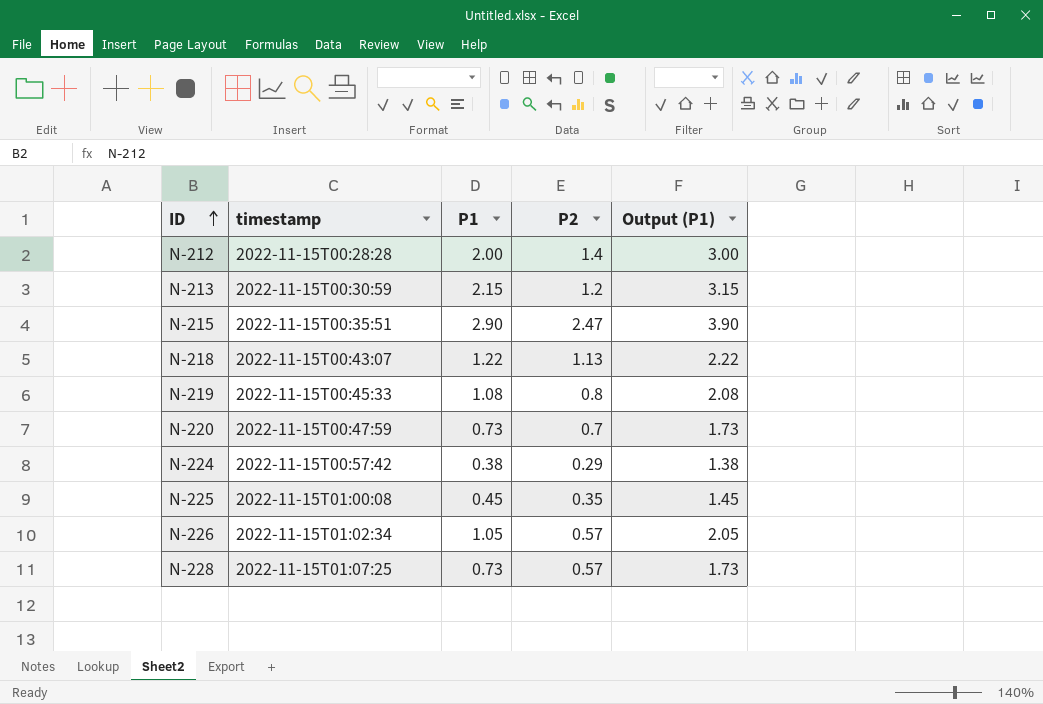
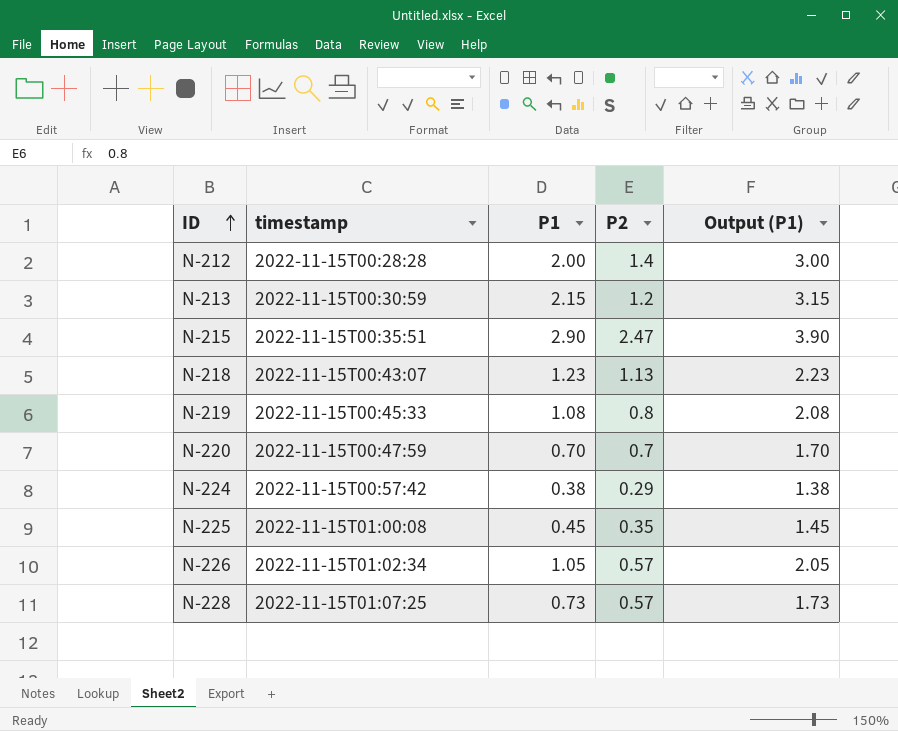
N-218 | P1: 1.22 -> 1.23
N-218 | Output (P1): 2.22 -> 2.23
N-220 | P1: 0.73 -> 0.70
N-220 | Output (P1): 1.73 -> 1.70

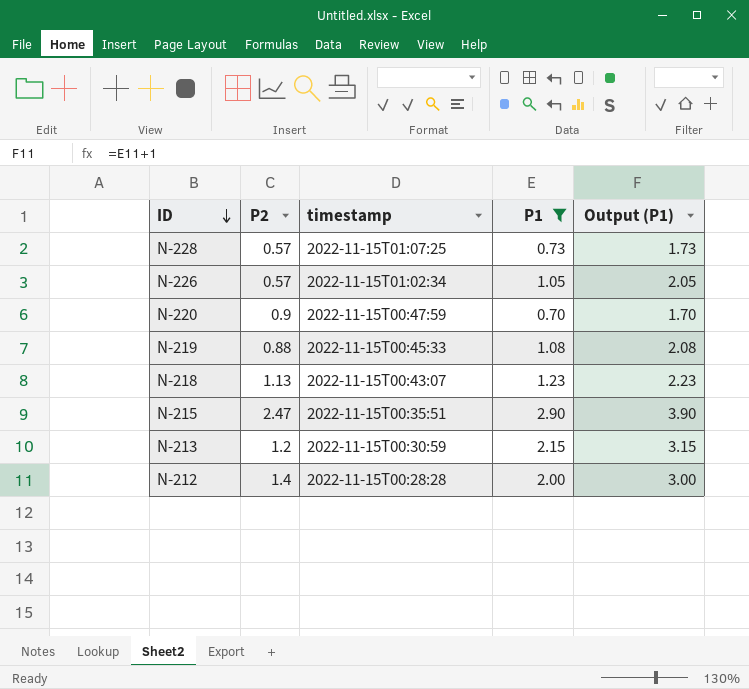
filter: none -> P1 >= 0.70
row order: ID ascending -> ID descending
column P2 | position: 4 -> 2
N-220 | P2: 0.7 -> 0.9
N-219 | P2: 0.8 -> 0.88

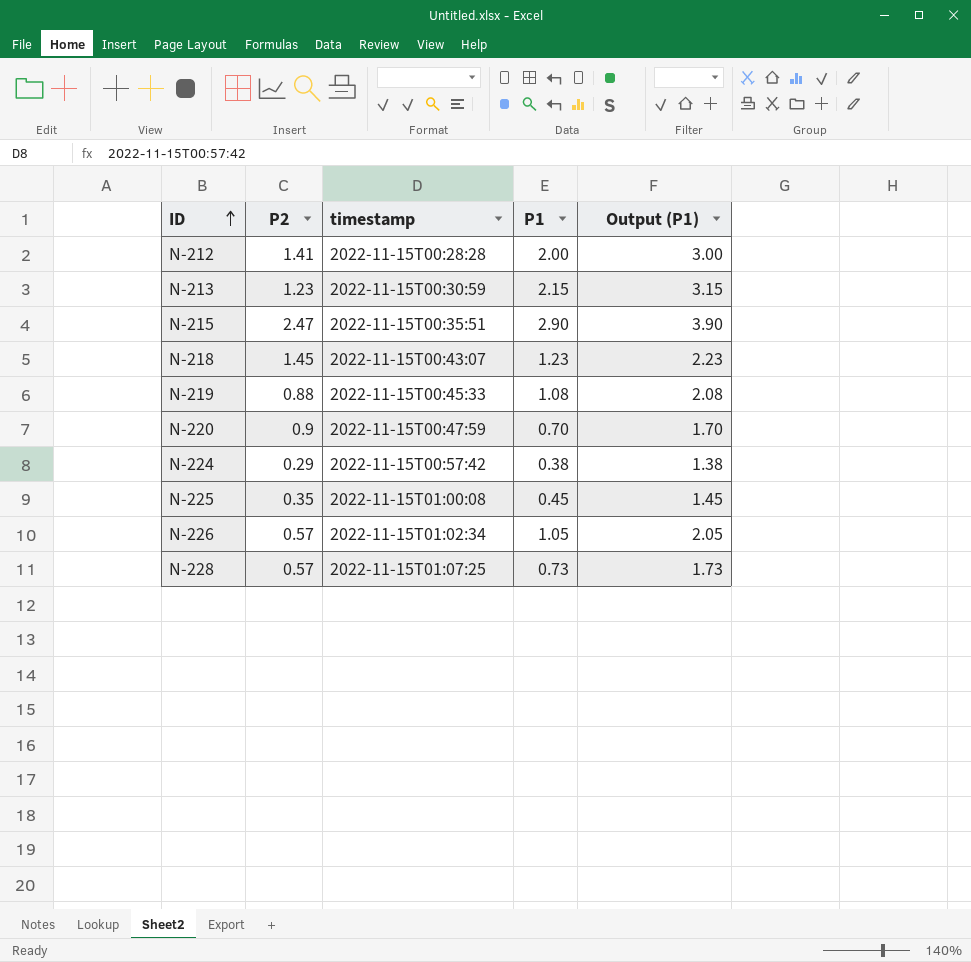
filter: P1 >= 0.70 -> none
row order: ID descending -> ID ascending
N-212 | P2: 1.4 -> 1.41
N-213 | P2: 1.2 -> 1.23
N-218 | P2: 1.13 -> 1.45

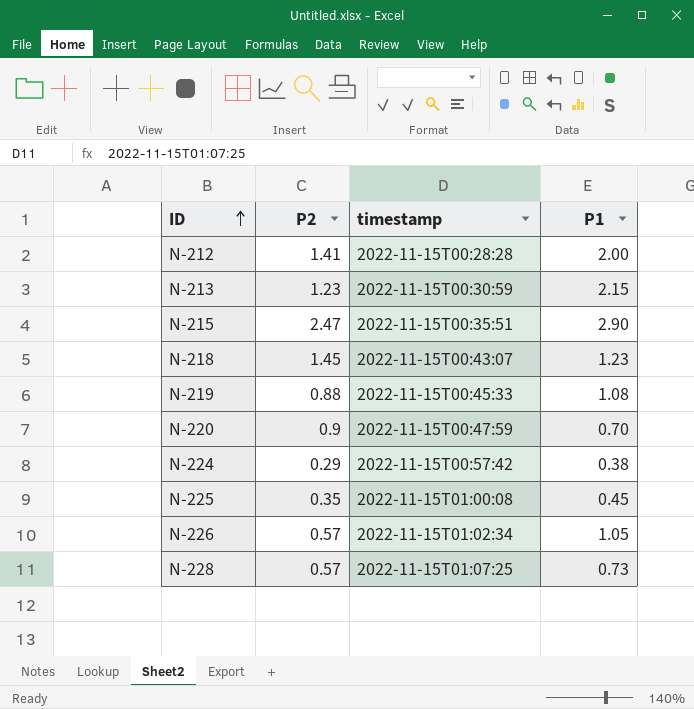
column Output (P1) | formula: [P1] + 1 -> none

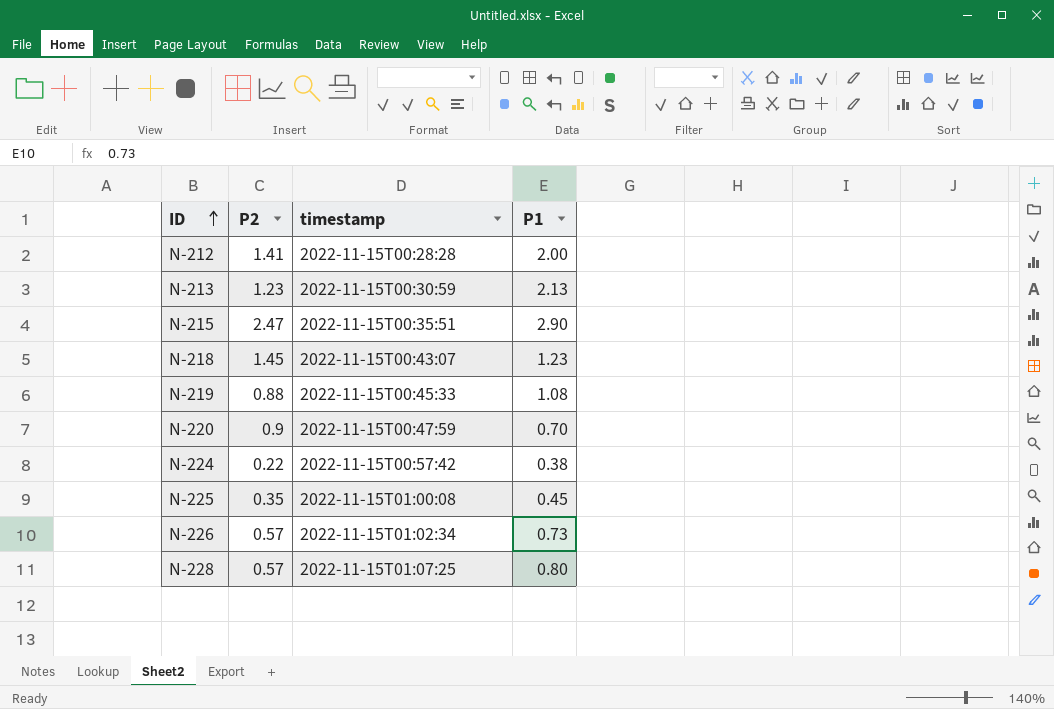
N-213 | P1: 2.15 -> 2.13
N-224 | P2: 0.29 -> 0.22
N-226 | P1: 1.05 -> 0.73
N-228 | P1: 0.73 -> 0.80

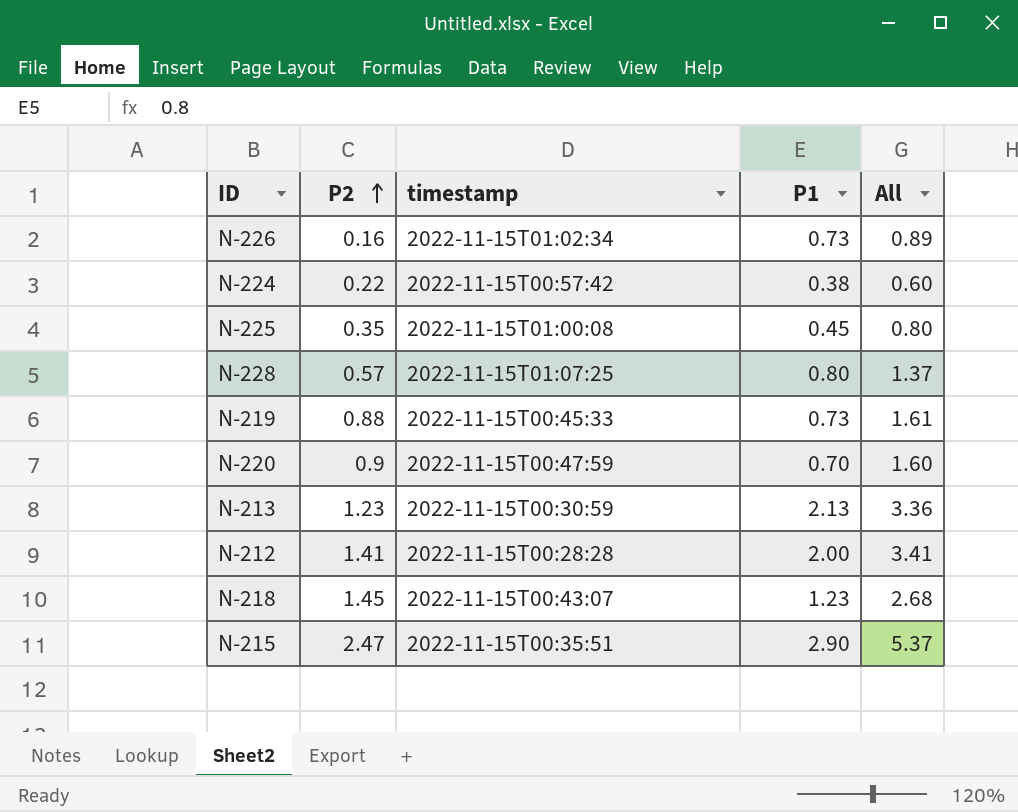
row order: ID ascending -> P2 ascending
column All | formula: none -> [P2] + [P1]
N-226 | P2: 0.57 -> 0.16
N-219 | P1: 1.08 -> 0.73

